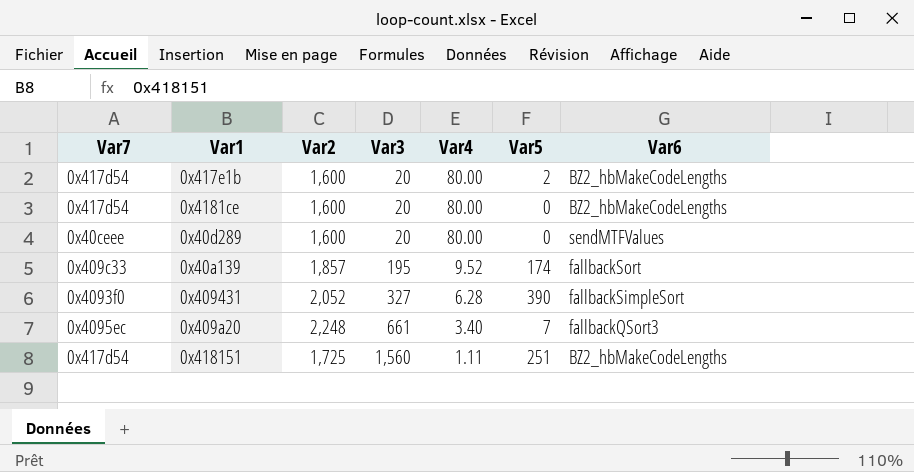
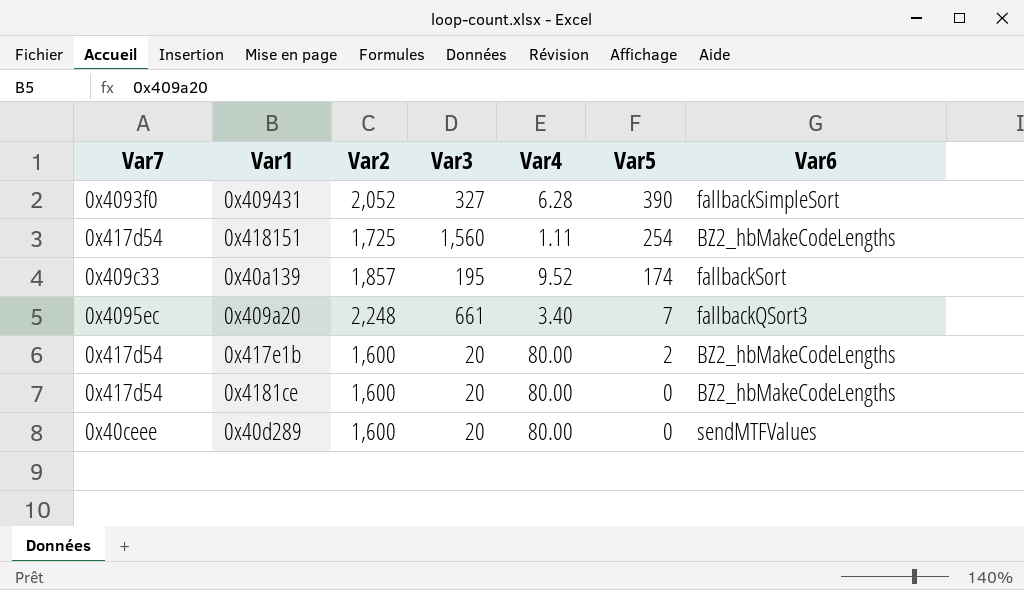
row order: Var3 ascending -> Var5 descending
0x418151 | Var5: 251 -> 254

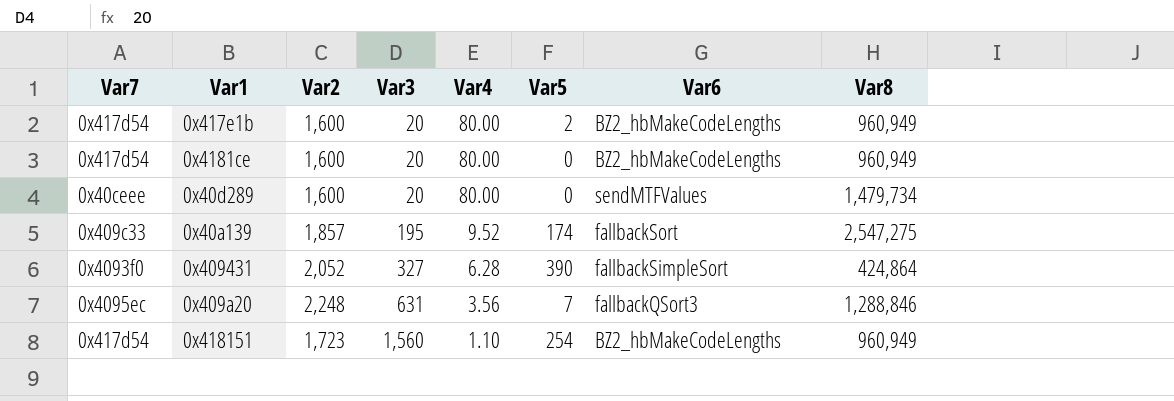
row order: Var5 descending -> Var3 ascending
column Var8 | position: none -> 8
0x409a20 | Var3: 661 -> 631
0x409a20 | Var4: 3.40 -> 3.56
0x418151 | Var2: 1,725 -> 1,723
0x418151 | Var4: 1.11 -> 1.10

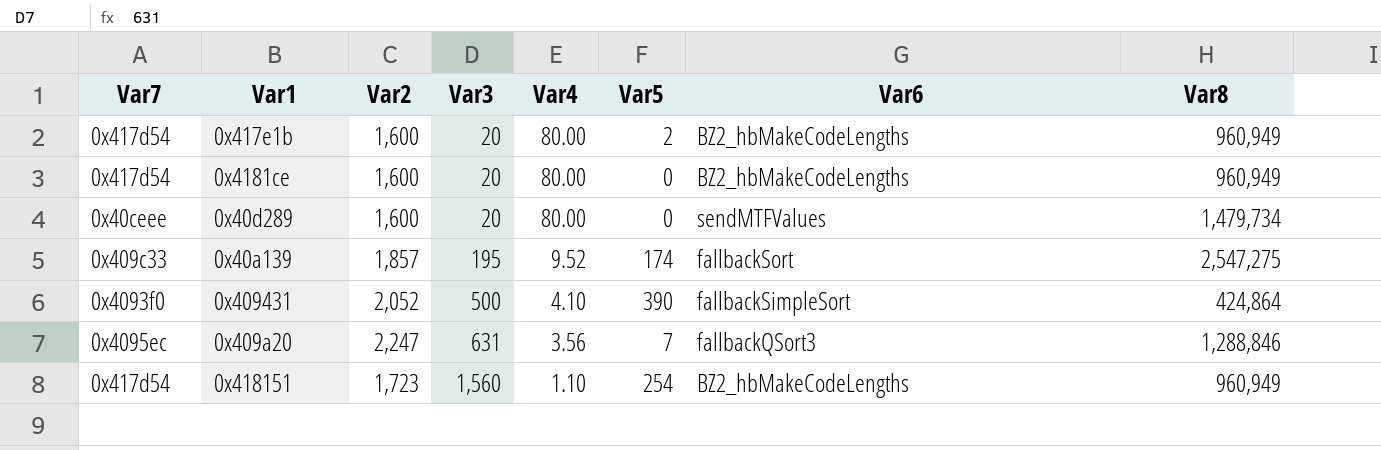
0x409431 | Var3: 327 -> 500
0x409431 | Var4: 6.28 -> 4.10
0x409a20 | Var2: 2,248 -> 2,247

